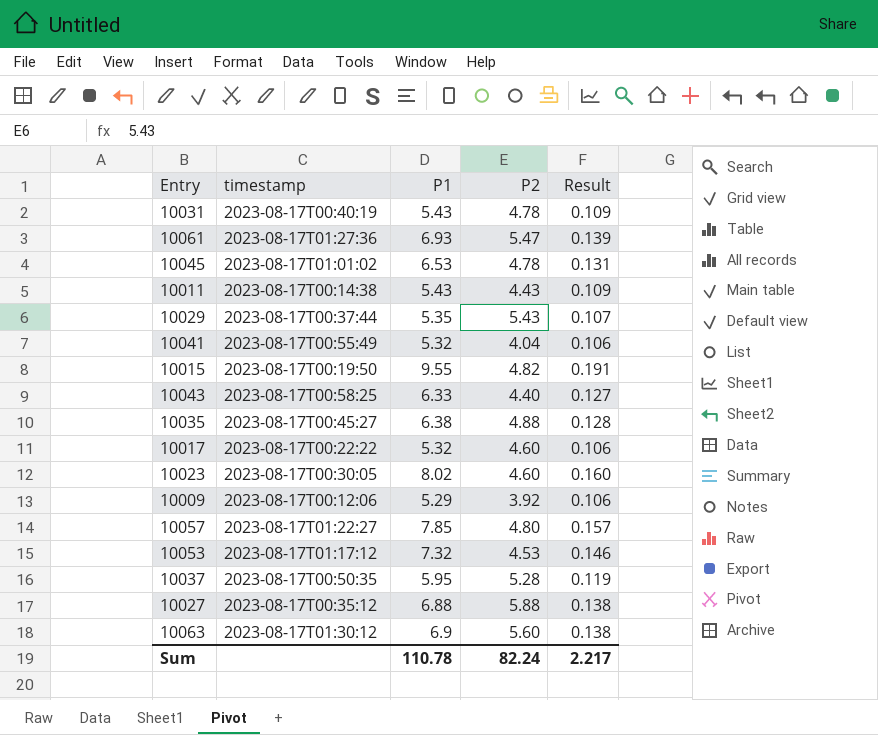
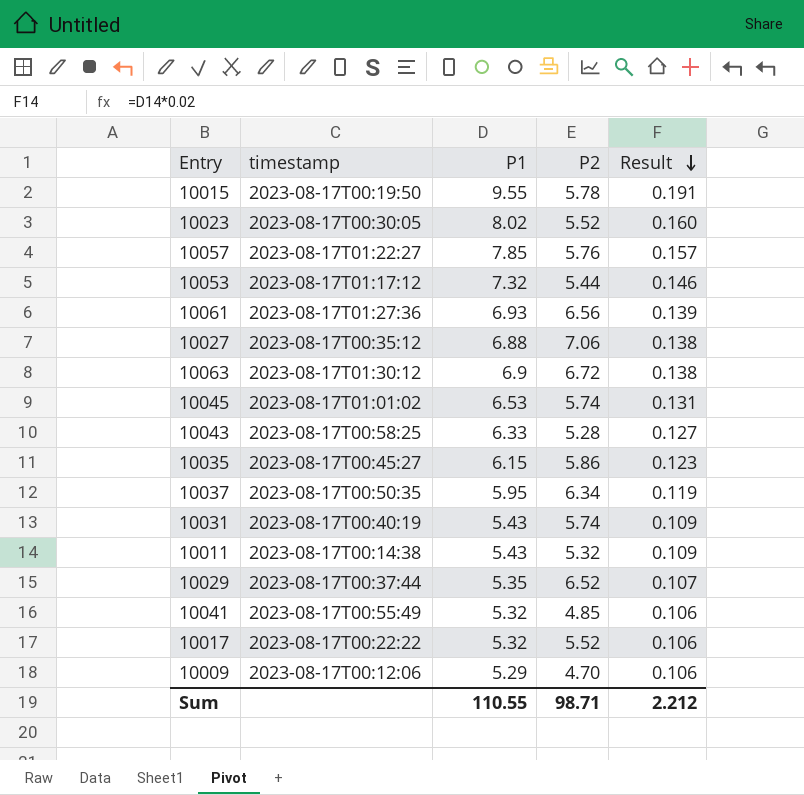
row order: none -> Result descending
10015 | P2: 4.82 -> 5.78
10023 | P2: 4.60 -> 5.52
10057 | P2: 4.80 -> 5.76
10053 | P2: 4.53 -> 5.44
10061 | P2: 5.47 -> 6.56
10027 | P2: 5.88 -> 7.06
10063 | P2: 5.60 -> 6.72
10045 | P2: 4.78 -> 5.74
10043 | P2: 4.40 -> 5.28
10035 | P1: 6.38 -> 6.15
10035 | P2: 4.88 -> 5.86
10035 | Result: 0.128 -> 0.123
10037 | P2: 5.28 -> 6.34
10031 | P2: 4.78 -> 5.74
10011 | P2: 4.43 -> 5.32
10029 | P2: 5.43 -> 6.52
10041 | P2: 4.04 -> 4.85
10017 | P2: 4.60 -> 5.52
10009 | P2: 3.92 -> 4.70
Sum | P1: 110.78 -> 110.55
Sum | P2: 82.24 -> 98.71
Sum | Result: 2.217 -> 2.212

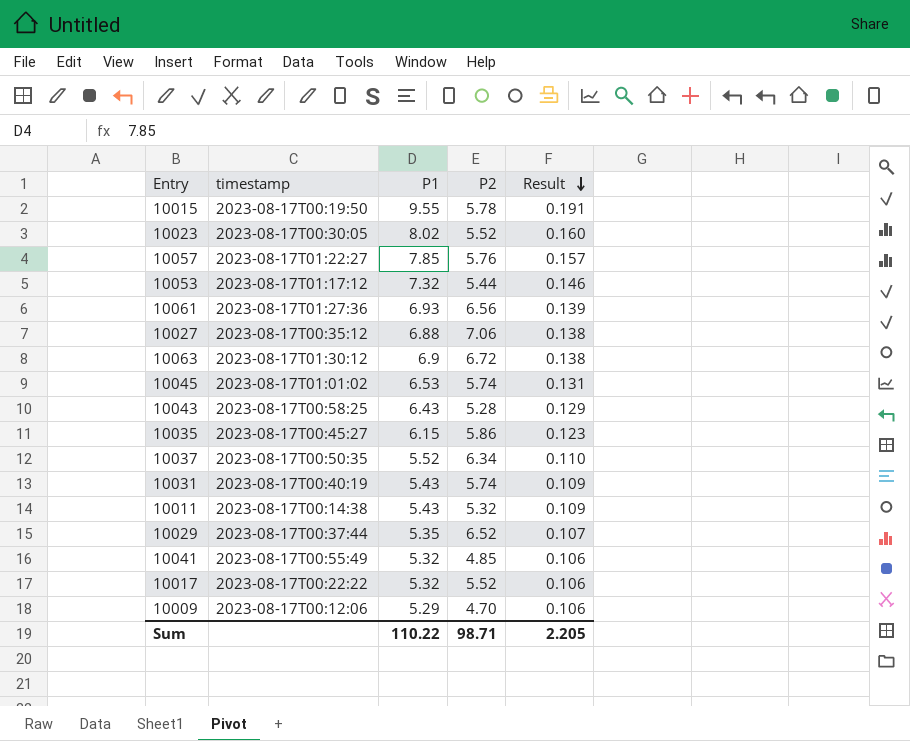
10043 | P1: 6.33 -> 6.43
10043 | Result: 0.127 -> 0.129
10037 | P1: 5.95 -> 5.52
10037 | Result: 0.119 -> 0.110
Sum | P1: 110.55 -> 110.22
Sum | Result: 2.212 -> 2.205

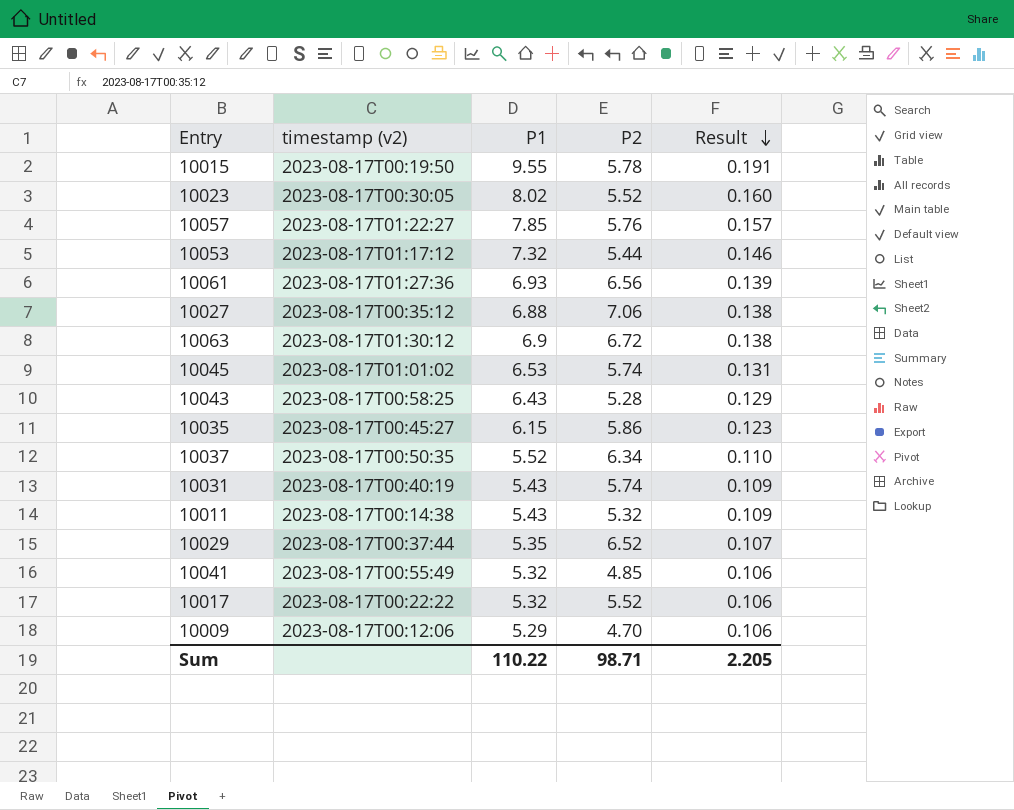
column name: timestamp -> timestamp (v2)

